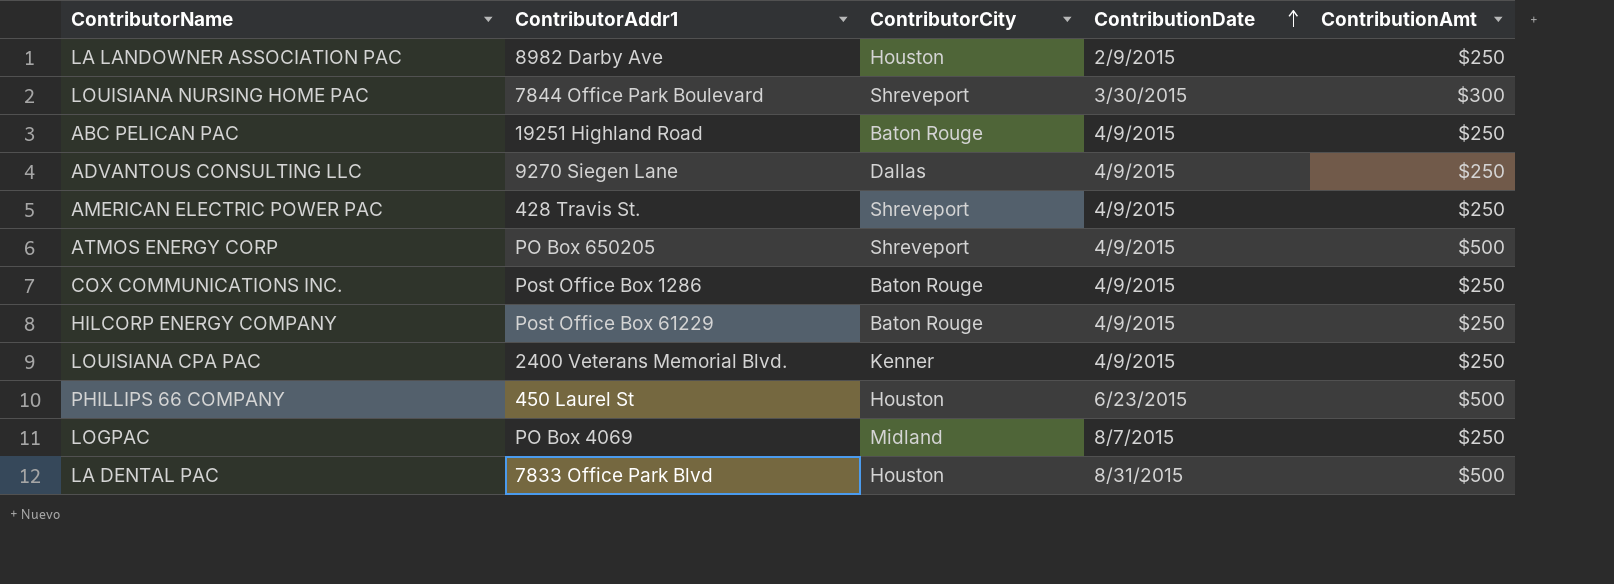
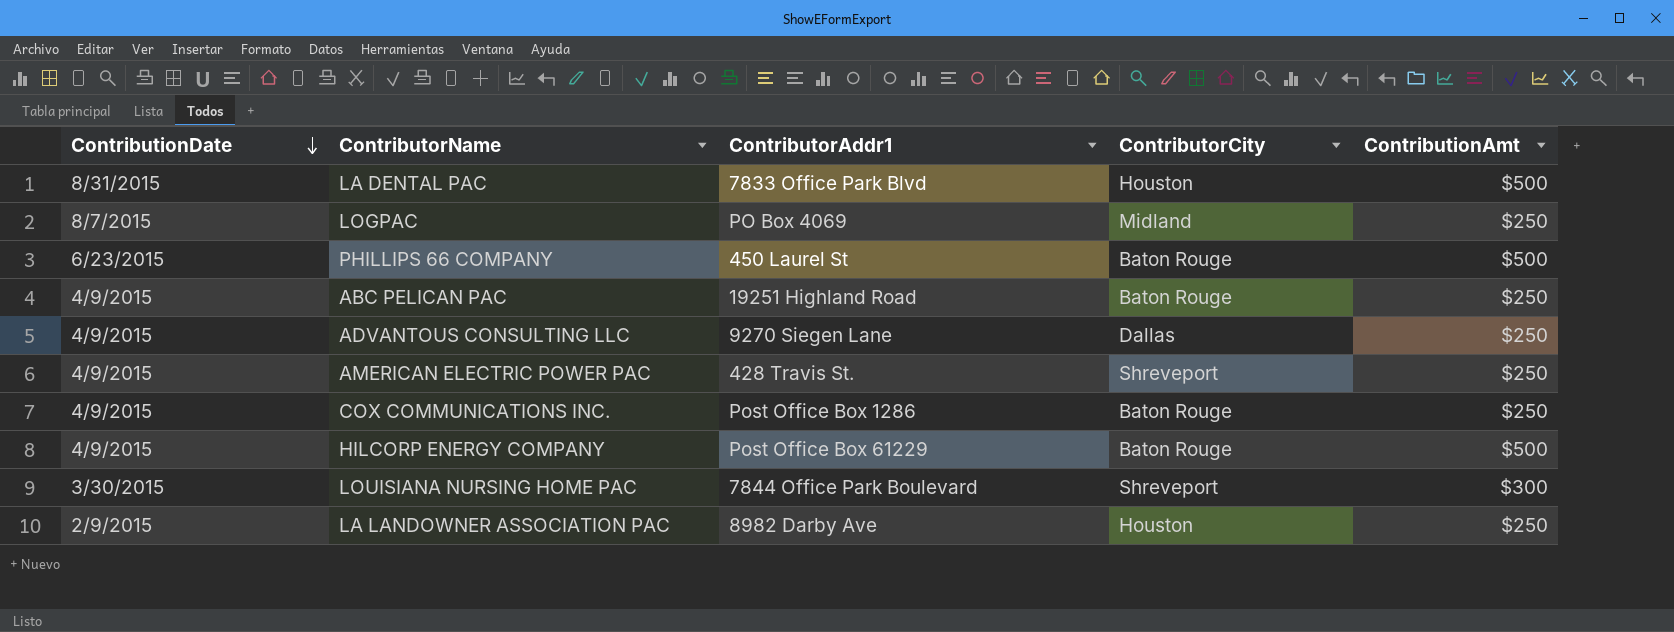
row order: ContributionDate ascending -> ContributionDate descending
column ContributionDate | position: 4 -> 1
row ATMOS ENERGY CORP: PO Box 650205 | Shreveport | 4/9/2015 | $500 -> none
row LOUISIANA CPA PAC: 2400 Veterans Memorial Blvd. | Kenner | 4/9/2015 | $250 -> none
PHILLIPS 66 COMPANY | ContributorCity: Houston -> Baton Rouge
HILCORP ENERGY COMPANY | ContributionAmt: $250 -> $500

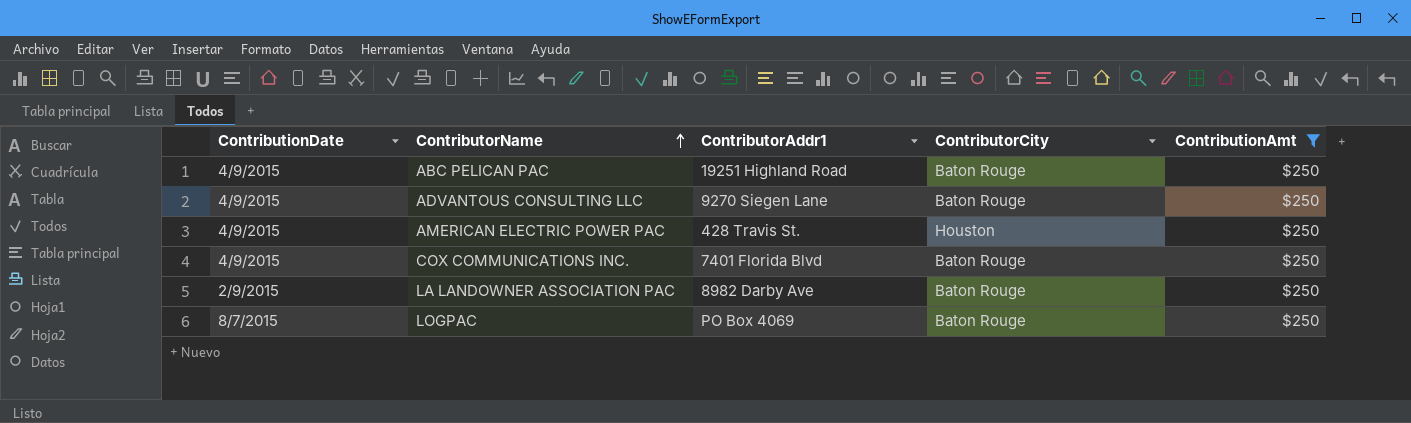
filter: none -> ContributionAmt = $250
row order: ContributionDate descending -> ContributorName ascending
ADVANTOUS CONSULTING LLC | ContributorCity: Dallas -> Baton Rouge
AMERICAN ELECTRIC POWER PAC | ContributorCity: Shreveport -> Houston
COX COMMUNICATIONS INC. | ContributorAddr1: Post Office Box 1286 -> 7401 Florida Blvd
LA LANDOWNER ASSOCIATION PAC | ContributorCity: Houston -> Baton Rouge
LOGPAC | ContributorCity: Midland -> Baton Rouge

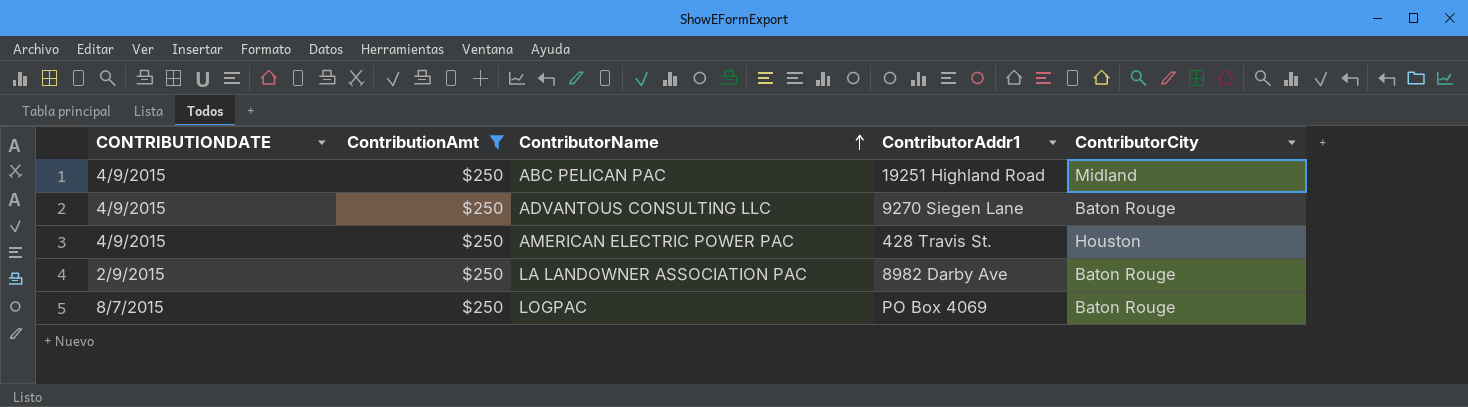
column name: ContributionDate -> CONTRIBUTIONDATE
column ContributionAmt | position: 5 -> 2
row COX COMMUNICATIONS INC.: 4/9/2015 | 7401 Florida Blvd | Baton Rouge | $250 -> none
ABC PELICAN PAC | ContributorCity: Baton Rouge -> Midland

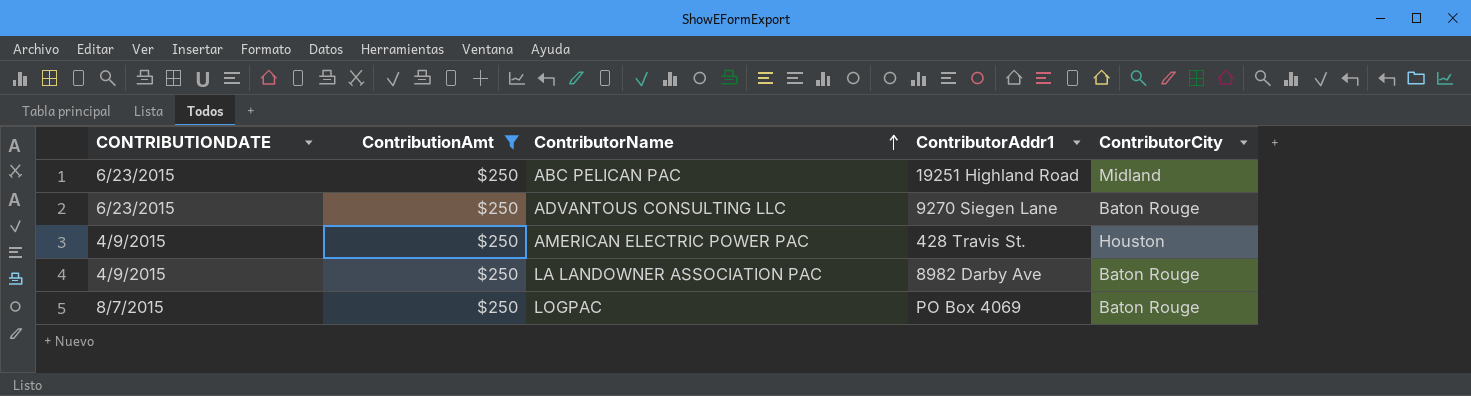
ABC PELICAN PAC | CONTRIBUTIONDATE: 4/9/2015 -> 6/23/2015
ADVANTOUS CONSULTING LLC | CONTRIBUTIONDATE: 4/9/2015 -> 6/23/2015
LA LANDOWNER ASSOCIATION PAC | CONTRIBUTIONDATE: 2/9/2015 -> 4/9/2015

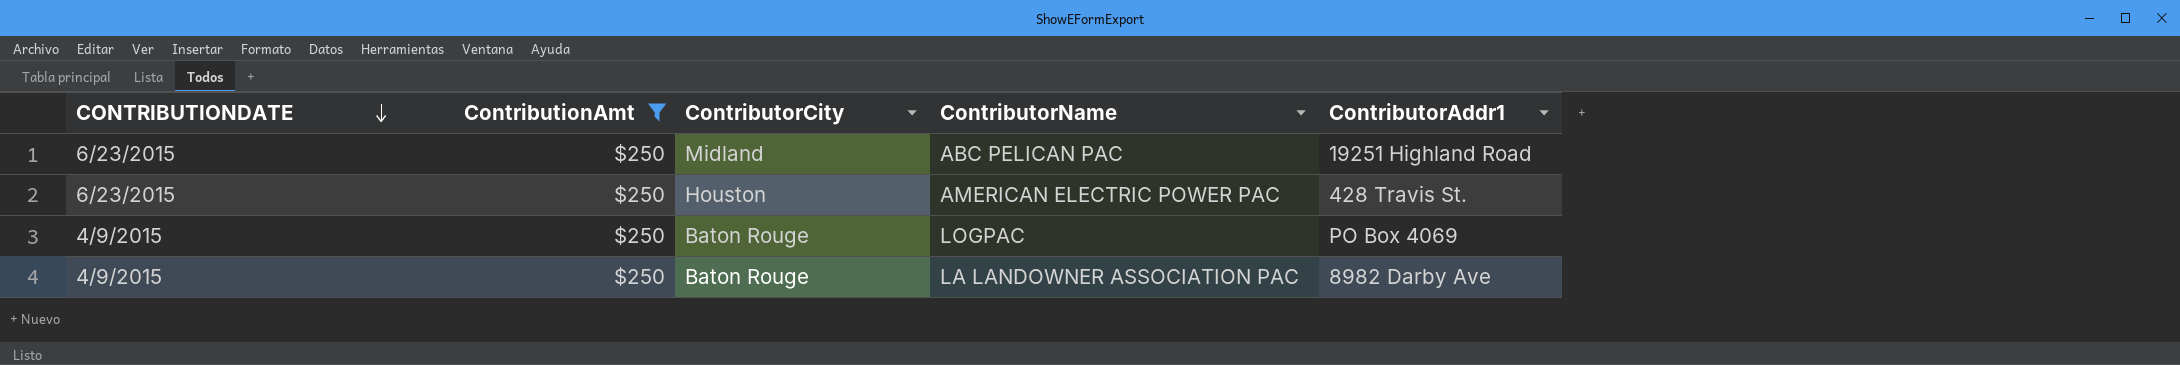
row order: ContributorName ascending -> CONTRIBUTIONDATE descending
column ContributorCity | position: 5 -> 3
row ADVANTOUS CONSULTING LLC: 6/23/2015 | $250 | 9270 Siegen Lane | Baton Rouge -> none
AMERICAN ELECTRIC POWER PAC | CONTRIBUTIONDATE: 4/9/2015 -> 6/23/2015
LOGPAC | CONTRIBUTIONDATE: 8/7/2015 -> 4/9/2015

